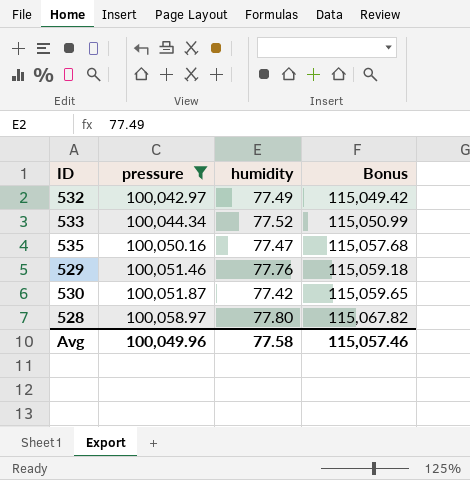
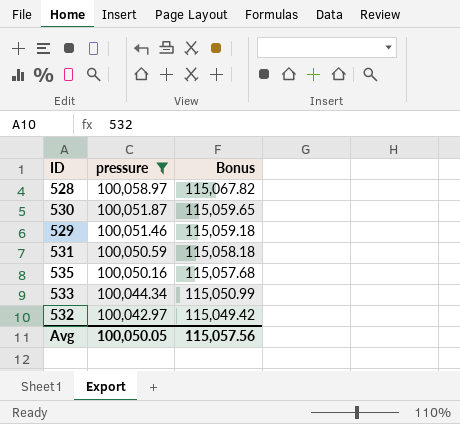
row order: pressure ascending -> pressure descending
column humidity | position: 3 -> none
row 531: none -> 100,050.59 | 115,058.18
Avg | pressure: 100,049.96 -> 100,050.05
Avg | Bonus: 115,057.46 -> 115,057.56

